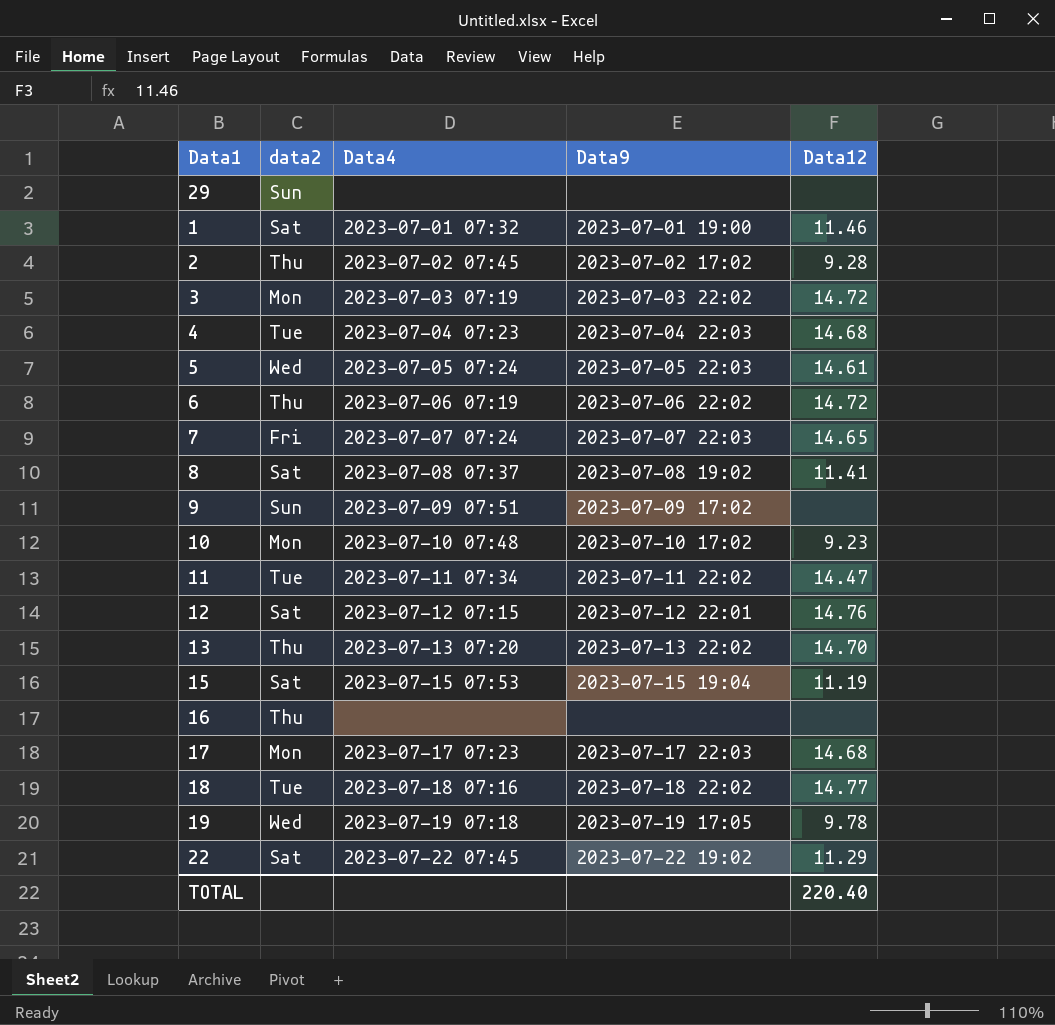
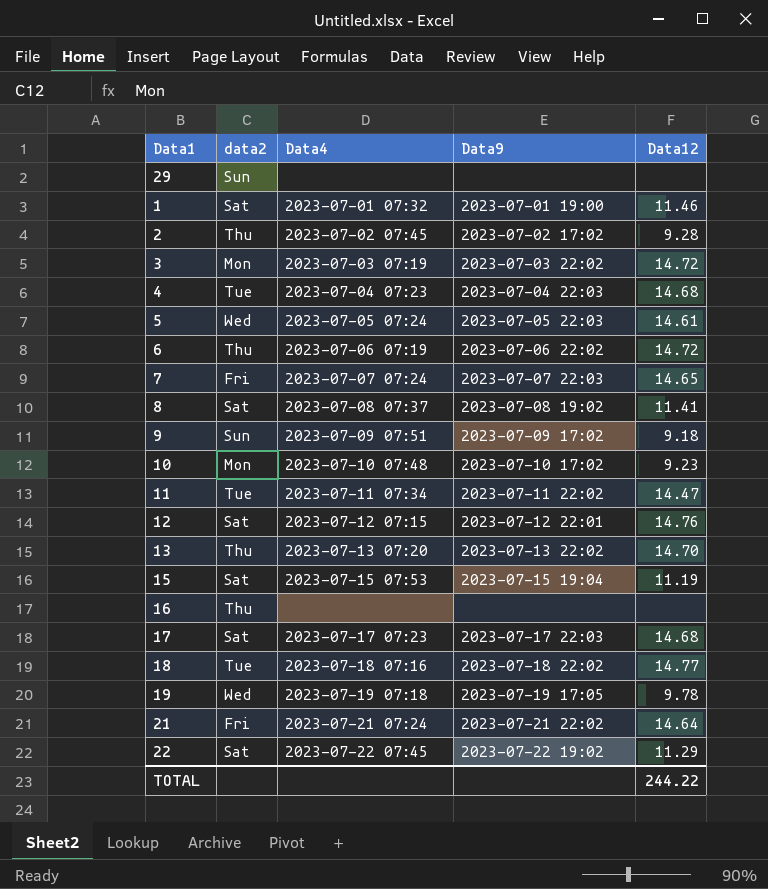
9 | Data12: none -> 9.18
17 | data2: Mon -> Sat
row 21: none -> Fri | 2023-07-21 07:24 | 2023-07-21 22:02 | 14.64
TOTAL | Data12: 220.40 -> 244.22

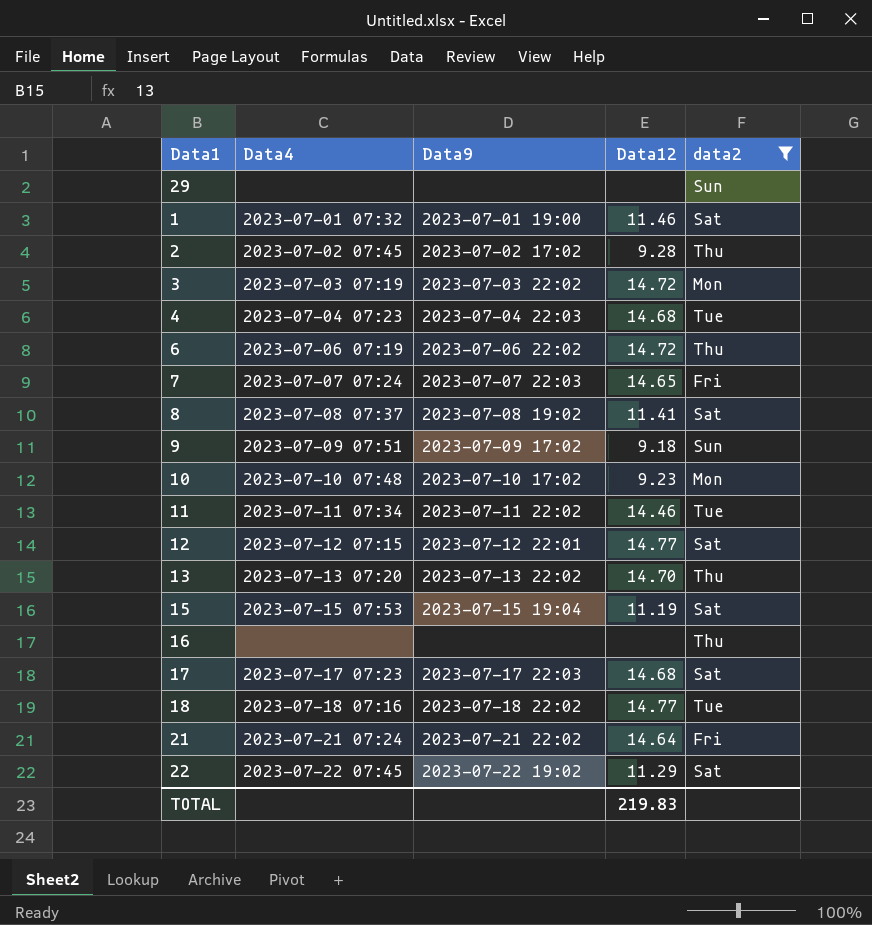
filter: none -> data2 != Wed
column data2 | position: 2 -> 5
11 | Data12: 14.47 -> 14.46
12 | Data12: 14.76 -> 14.77
TOTAL | Data12: 244.22 -> 219.83

